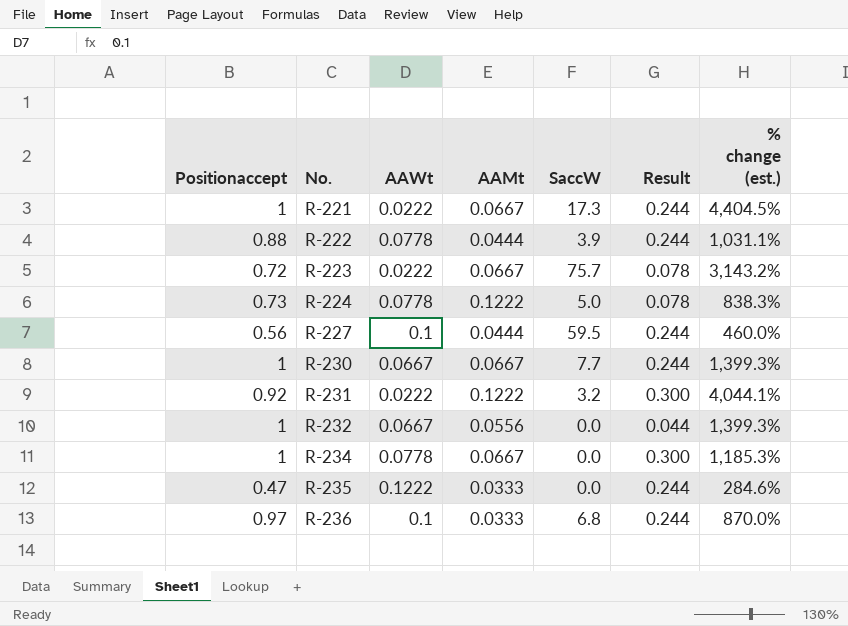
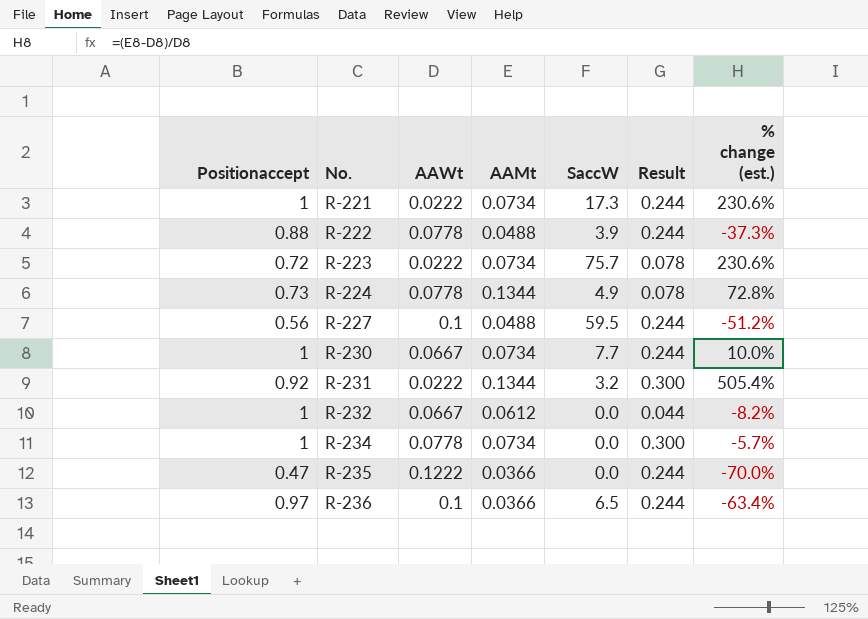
column % change (est.) | formula: ([Positionaccept] - [AAWt]) / [AAWt] -> ([AAMt] - [AAWt]) / [AAWt]
R-221 | AAMt: 0.0667 -> 0.0734
R-222 | AAMt: 0.0444 -> 0.0488
R-223 | AAMt: 0.0667 -> 0.0734
R-224 | AAMt: 0.1222 -> 0.1344
R-224 | SaccW: 5.0 -> 4.9
R-227 | AAMt: 0.0444 -> 0.0488
R-230 | AAMt: 0.0667 -> 0.0734
R-231 | AAMt: 0.1222 -> 0.1344
R-232 | AAMt: 0.0556 -> 0.0612
R-234 | AAMt: 0.0667 -> 0.0734
R-235 | AAMt: 0.0333 -> 0.0366
R-236 | AAMt: 0.0333 -> 0.0366
R-236 | SaccW: 6.8 -> 6.5

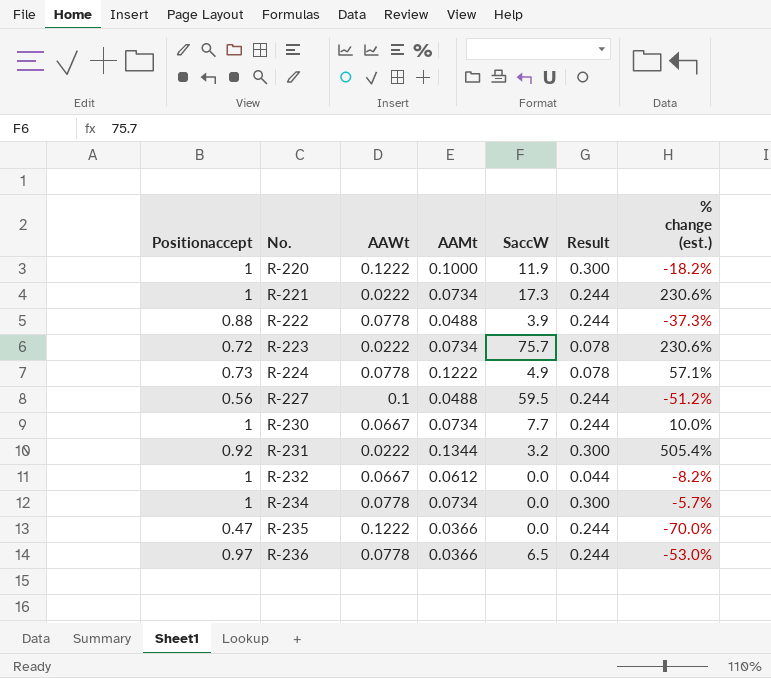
row R-220: none -> 1 | 0.1222 | 0.1000 | 11.9 | 0.300 | -18.2%
R-224 | AAMt: 0.1344 -> 0.1222
R-224 | % change (est.): 72.8% -> 57.1%
R-236 | AAWt: 0.1 -> 0.0778
R-236 | % change (est.): -63.4% -> -53.0%

